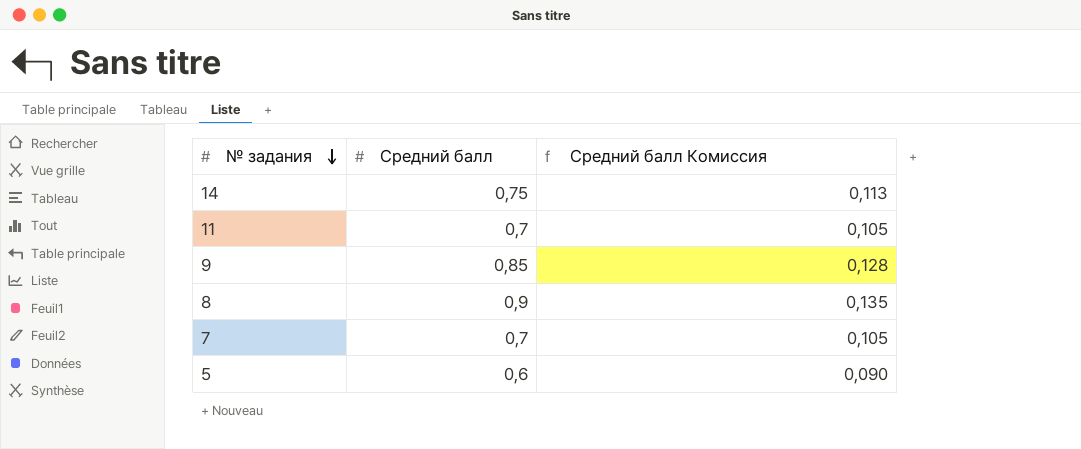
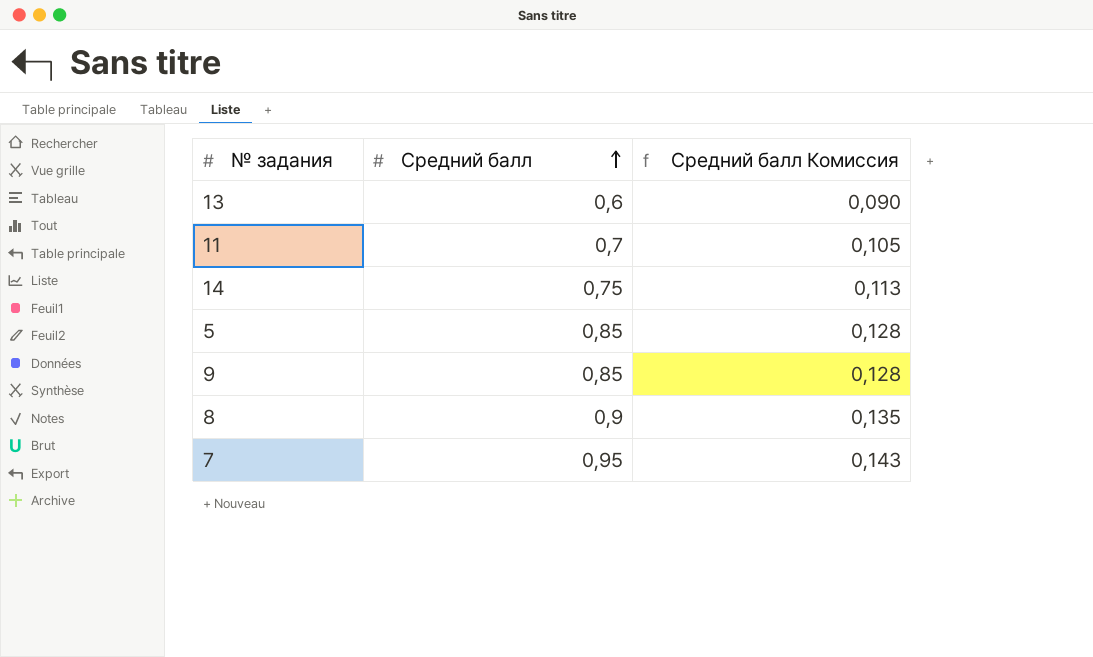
row order: № задания descending -> Средний балл ascending
row 13: none -> 0,6 | 0,090
5 | Средний балл: 0,6 -> 0,85
5 | Средний балл Комиссия: 0,090 -> 0,128
7 | Средний балл: 0,7 -> 0,95
7 | Средний балл Комиссия: 0,105 -> 0,143

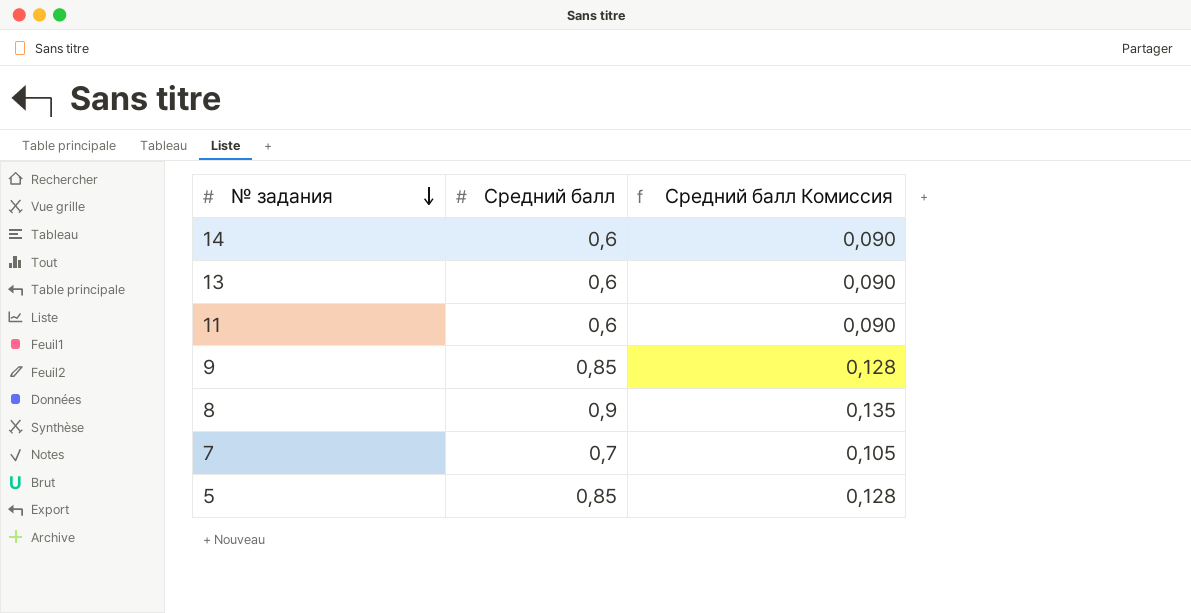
row order: Средний балл ascending -> № задания descending
14 | Средний балл: 0,75 -> 0,6
14 | Средний балл Комиссия: 0,113 -> 0,090
11 | Средний балл: 0,7 -> 0,6
11 | Средний балл Комиссия: 0,105 -> 0,090
7 | Средний балл: 0,95 -> 0,7
7 | Средний балл Комиссия: 0,143 -> 0,105

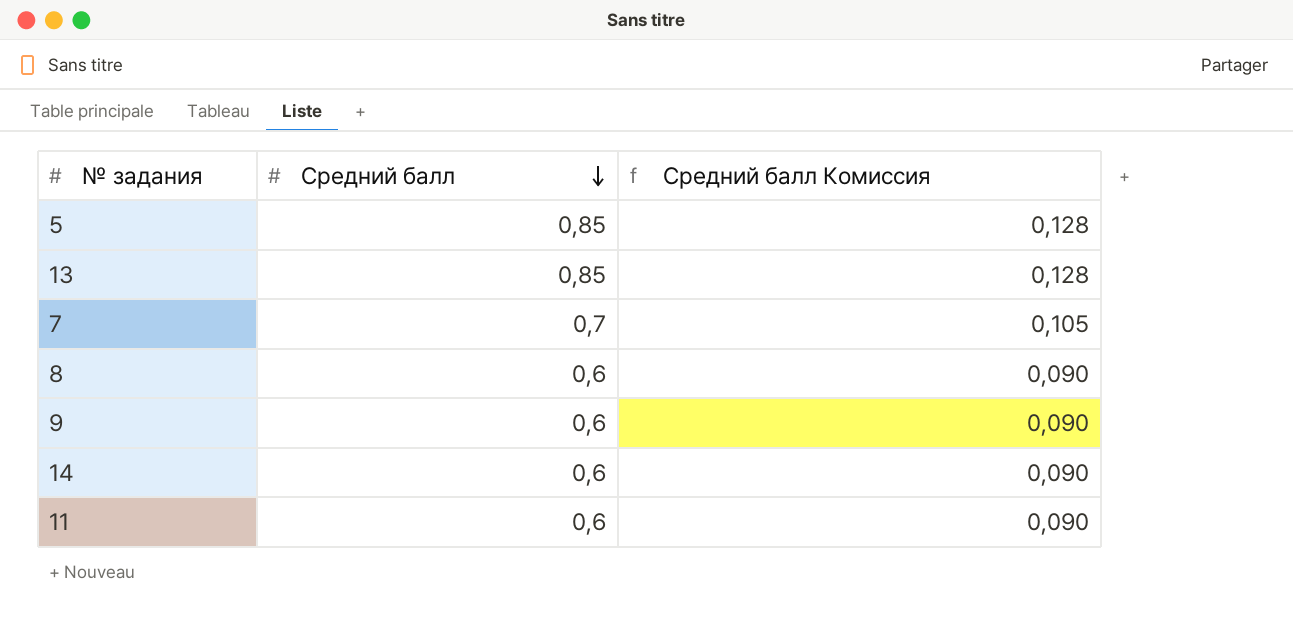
row order: № задания descending -> Средний балл descending
13 | Средний балл: 0,6 -> 0,85
13 | Средний балл Комиссия: 0,090 -> 0,128
8 | Средний балл: 0,9 -> 0,6
8 | Средний балл Комиссия: 0,135 -> 0,090
9 | Средний балл: 0,85 -> 0,6
9 | Средний балл Комиссия: 0,128 -> 0,090

